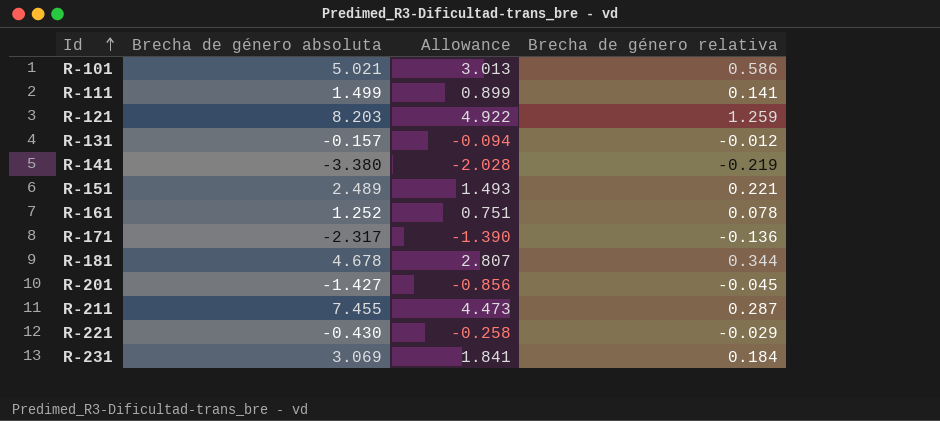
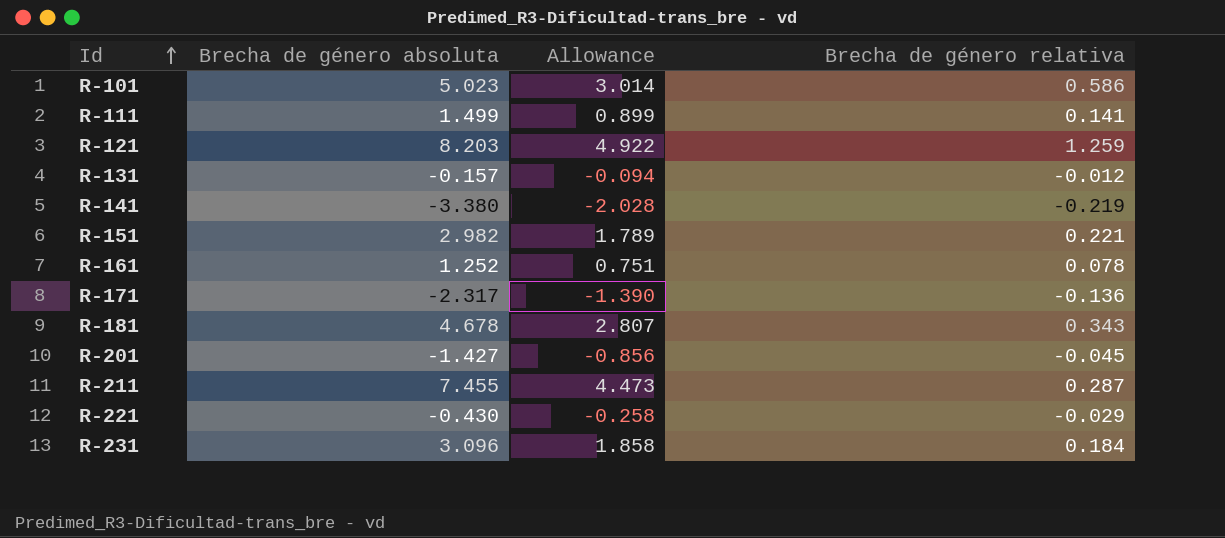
R-101 | Brecha de género absoluta: 5.021 -> 5.023
R-101 | Allowance: 3.013 -> 3.014
R-151 | Brecha de género absoluta: 2.489 -> 2.982
R-151 | Allowance: 1.493 -> 1.789
R-181 | Brecha de género relativa: 0.344 -> 0.343
R-231 | Brecha de género absoluta: 3.069 -> 3.096
R-231 | Allowance: 1.841 -> 1.858

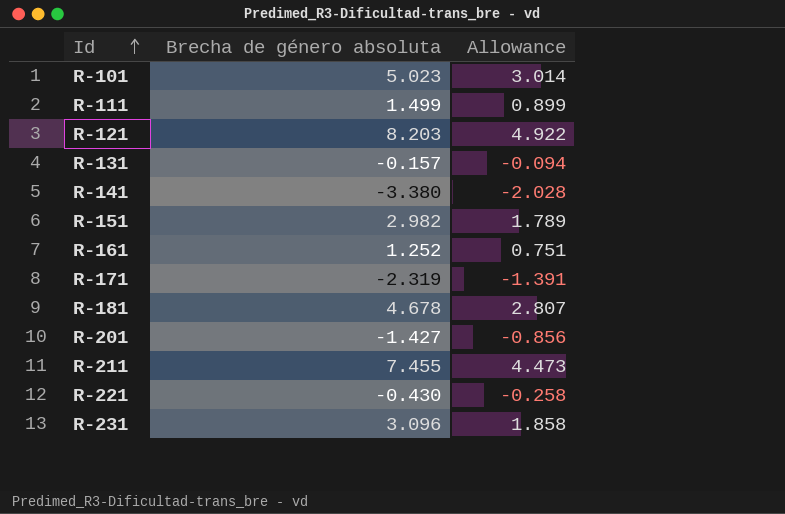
column Brecha de género relativa | position: 4 -> none
R-171 | Brecha de género absoluta: -2.317 -> -2.319
R-171 | Allowance: -1.390 -> -1.391

